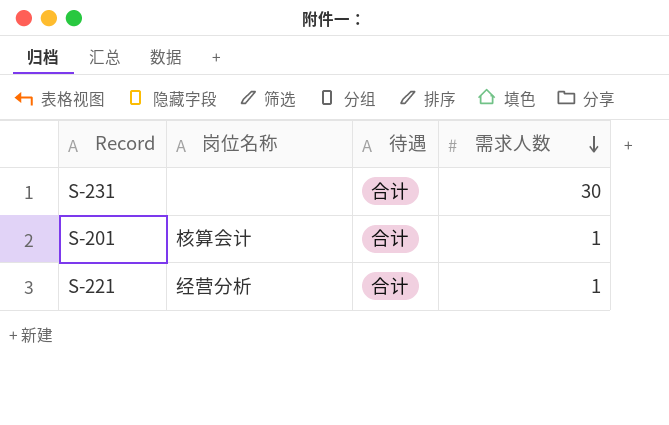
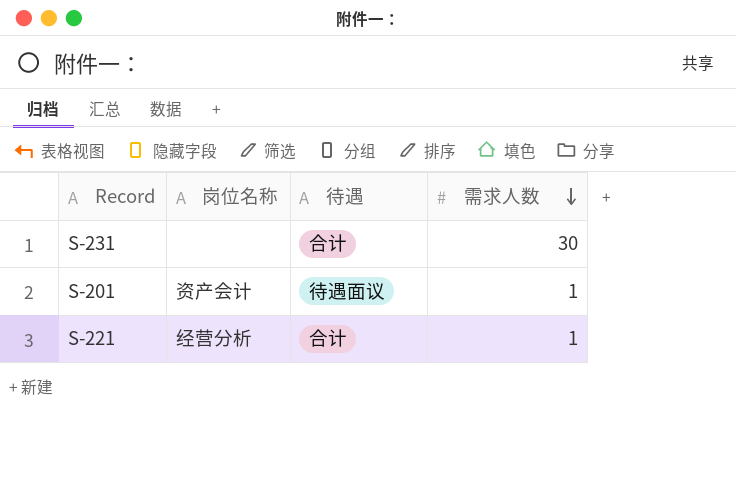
S-201 | 岗位名称: 核算会计 -> 资产会计
S-201 | 待遇: 合计 -> 待遇面议

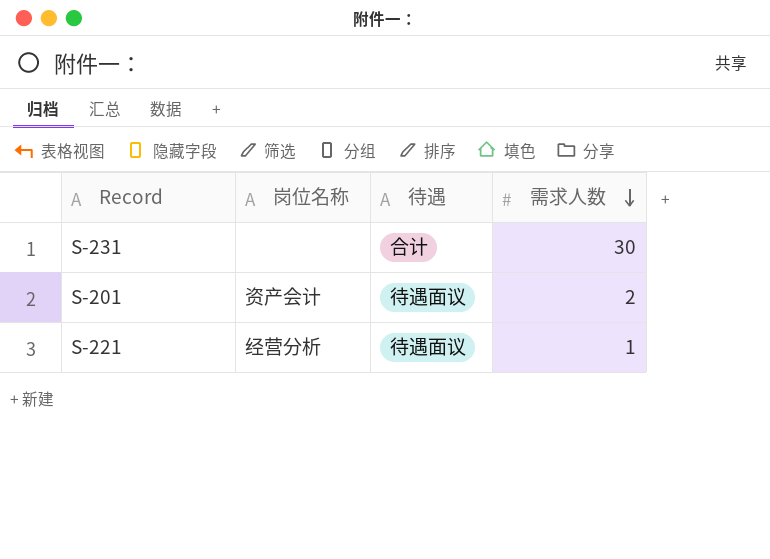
S-201 | 需求人数: 1 -> 2
S-221 | 待遇: 合计 -> 待遇面议

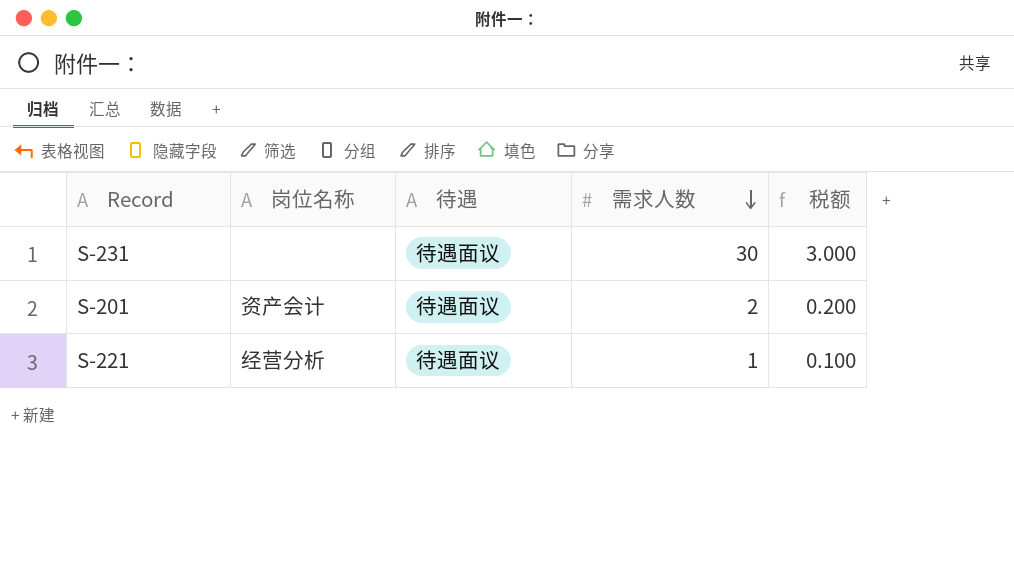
column 税额 | formula: none -> [需求人数] * 0.1
S-231 | 待遇: 合计 -> 待遇面议

